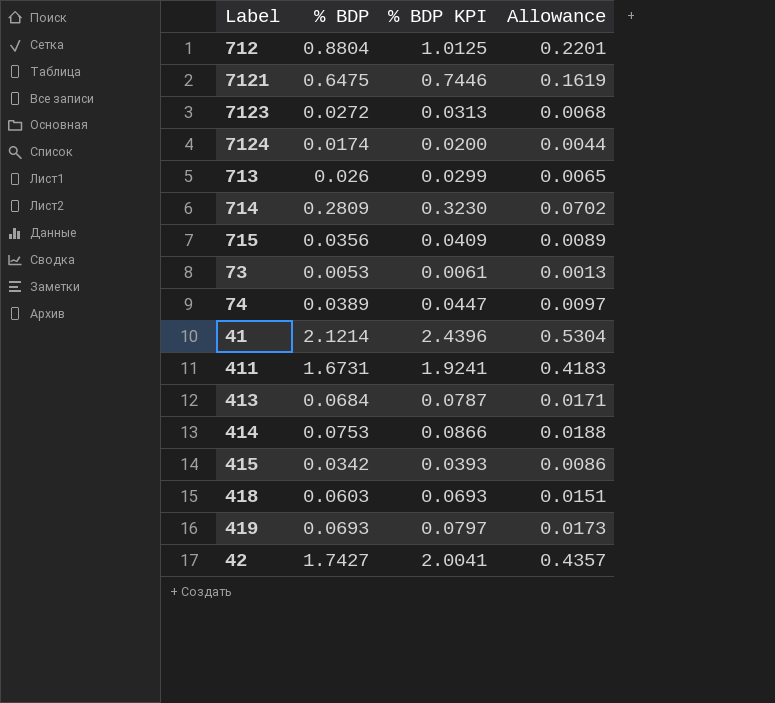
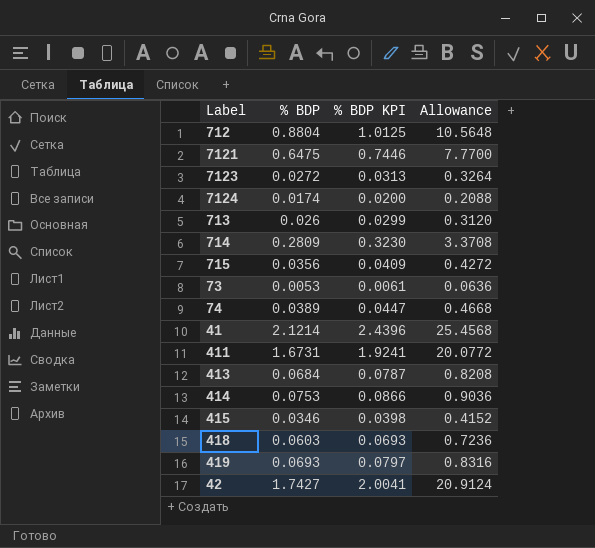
column Allowance | formula: [% BDP] * 0.25 -> [% BDP] * 12
415 | % BDP: 0.0342 -> 0.0346
415 | % BDP KPI: 0.0393 -> 0.0398

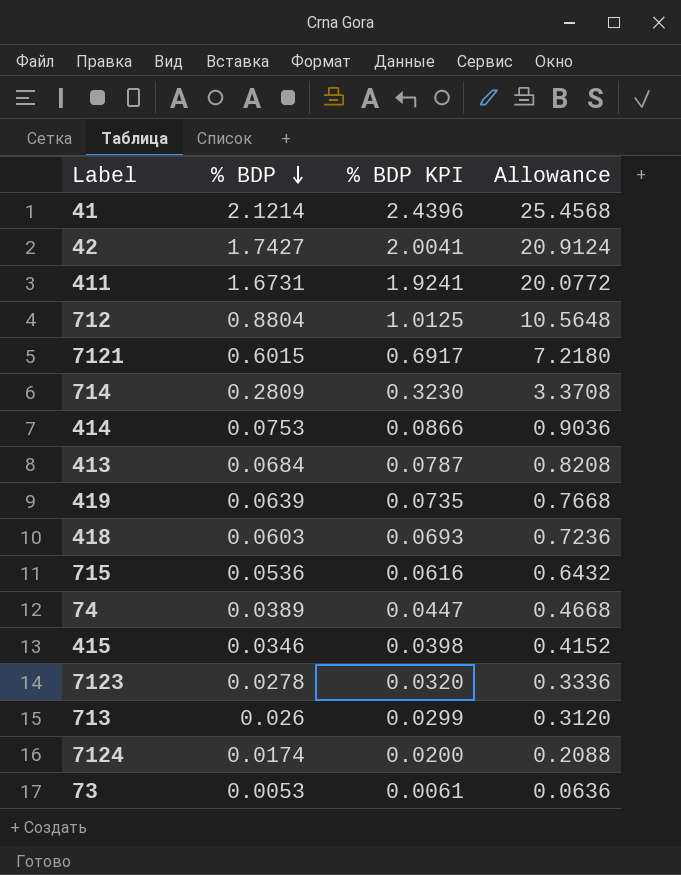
row order: none -> % BDP descending
7121 | % BDP: 0.6475 -> 0.6015
7121 | % BDP KPI: 0.7446 -> 0.6917
7121 | Allowance: 7.7700 -> 7.2180
419 | % BDP: 0.0693 -> 0.0639
419 | % BDP KPI: 0.0797 -> 0.0735
419 | Allowance: 0.8316 -> 0.7668
715 | % BDP: 0.0356 -> 0.0536
715 | % BDP KPI: 0.0409 -> 0.0616
715 | Allowance: 0.4272 -> 0.6432
7123 | % BDP: 0.0272 -> 0.0278
7123 | % BDP KPI: 0.0313 -> 0.0320
7123 | Allowance: 0.3264 -> 0.3336

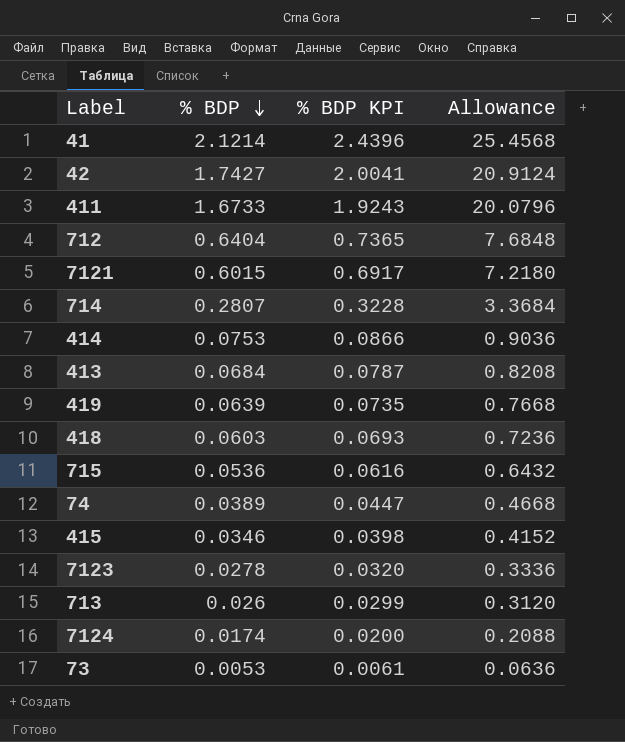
411 | % BDP: 1.6731 -> 1.6733
411 | % BDP KPI: 1.9241 -> 1.9243
411 | Allowance: 20.0772 -> 20.0796
712 | % BDP: 0.8804 -> 0.6404
712 | % BDP KPI: 1.0125 -> 0.7365
712 | Allowance: 10.5648 -> 7.6848
714 | % BDP: 0.2809 -> 0.2807
714 | % BDP KPI: 0.3230 -> 0.3228
714 | Allowance: 3.3708 -> 3.3684

